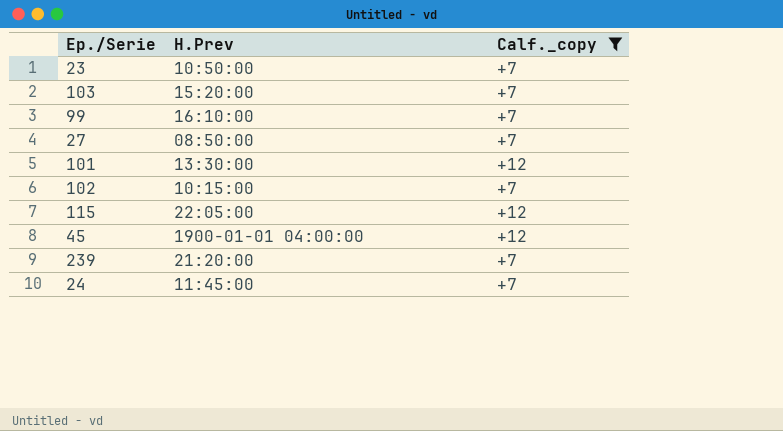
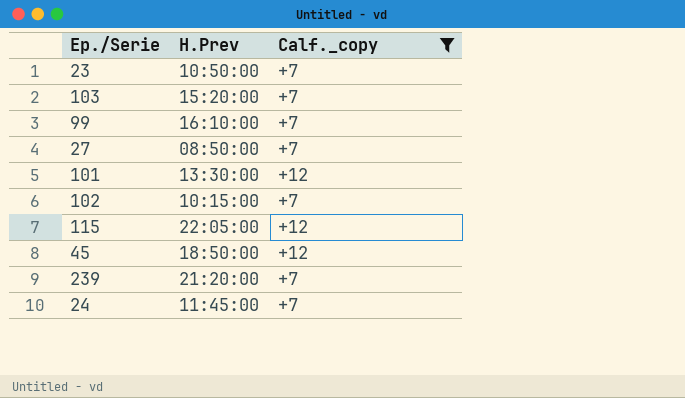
45 | H.Prev: 1900-01-01 04:00:00 -> 18:50:00

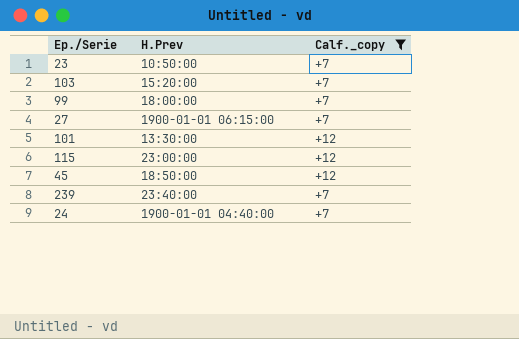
row 102: 10:15:00 | +7 -> none
99 | H.Prev: 16:10:00 -> 18:00:00
27 | H.Prev: 08:50:00 -> 1900-01-01 06:15:00
115 | H.Prev: 22:05:00 -> 23:00:00
239 | H.Prev: 21:20:00 -> 23:40:00
24 | H.Prev: 11:45:00 -> 1900-01-01 04:40:00

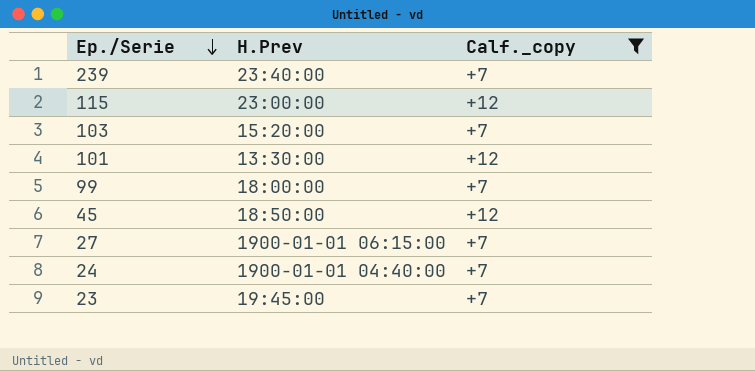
row order: none -> Ep./Serie descending
23 | H.Prev: 10:50:00 -> 19:45:00

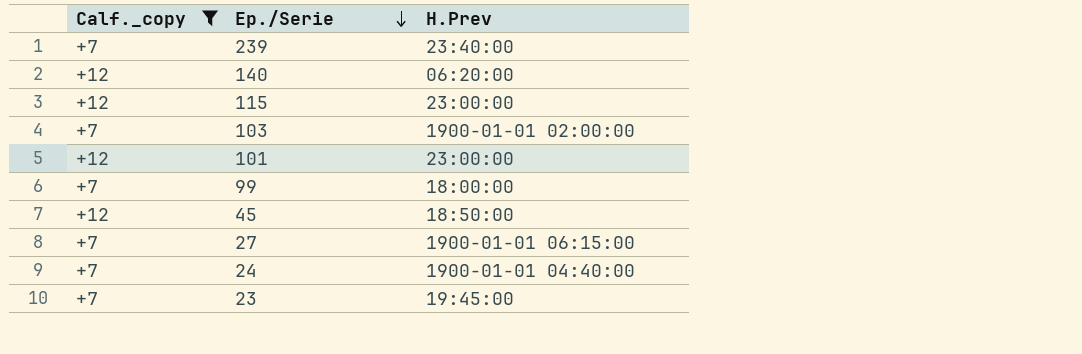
column Calf._copy | position: 3 -> 1
row 140: none -> +12 | 06:20:00
103 | H.Prev: 15:20:00 -> 1900-01-01 02:00:00
101 | H.Prev: 13:30:00 -> 23:00:00

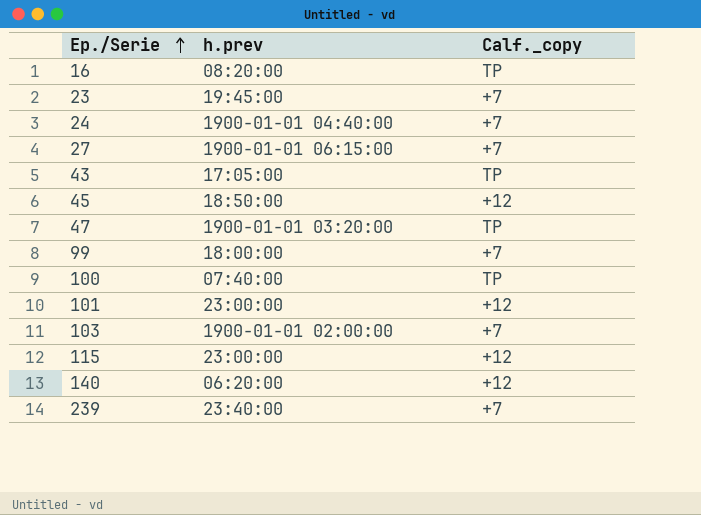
filter: Calf._copy != TP -> none
row order: Ep./Serie descending -> Ep./Serie ascending
column name: H.Prev -> h.prev
column Calf._copy | position: 1 -> 3

